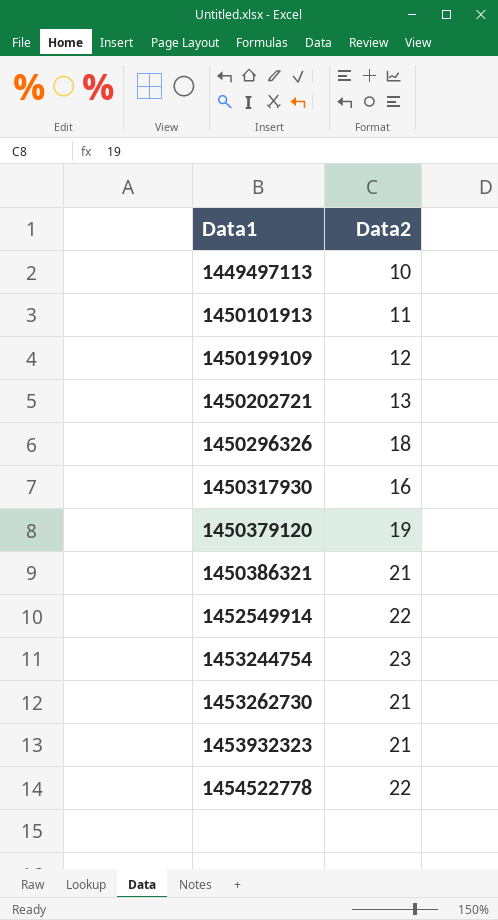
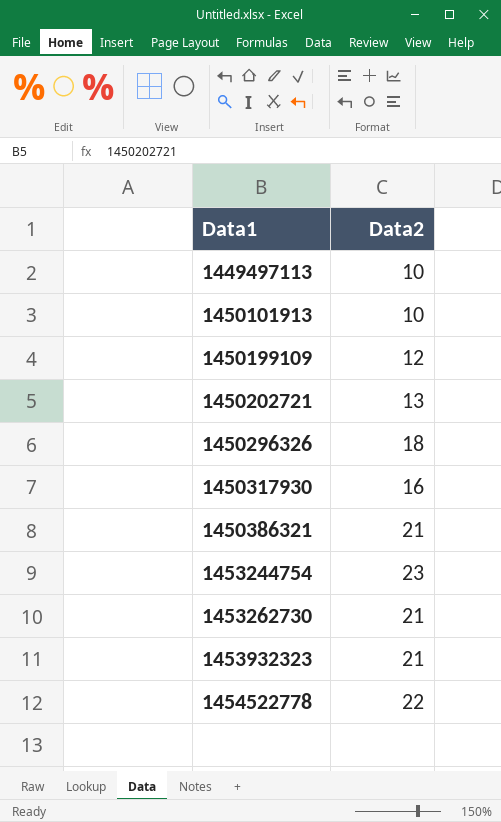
row 1450379120: 19 -> none
row 1452549914: 22 -> none
1450101913 | Data2: 11 -> 10

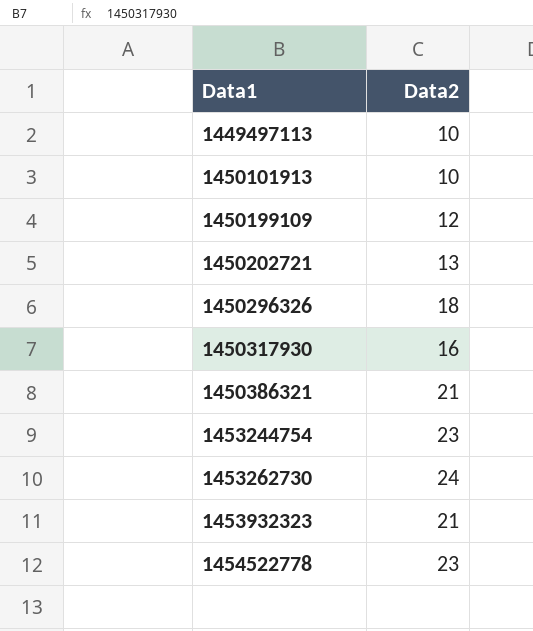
1453262730 | Data2: 21 -> 24
1454522778 | Data2: 22 -> 23

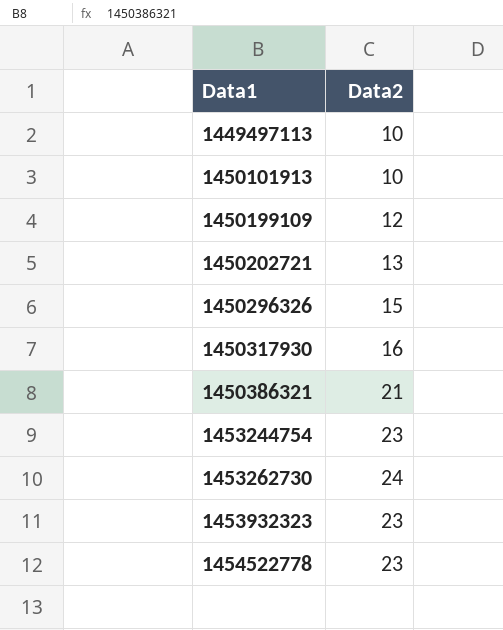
1450296326 | Data2: 18 -> 15
1453932323 | Data2: 21 -> 23

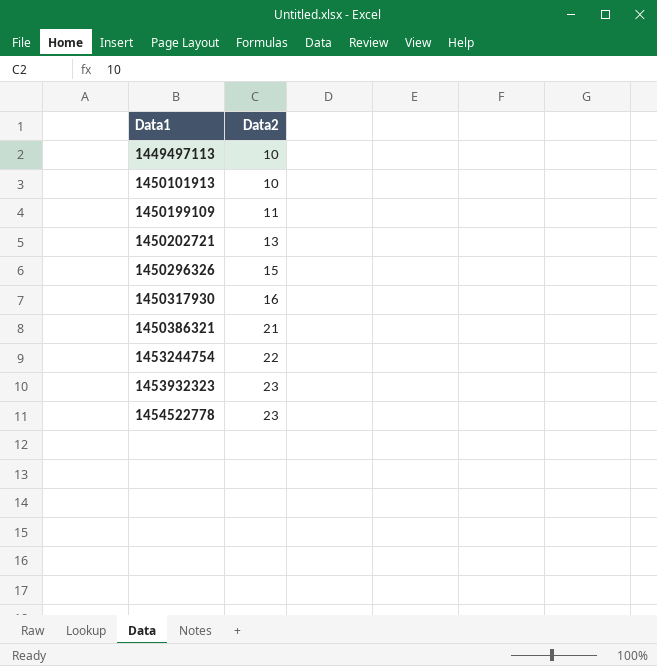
row 1453262730: 24 -> none
1450199109 | Data2: 12 -> 11
1453244754 | Data2: 23 -> 22

